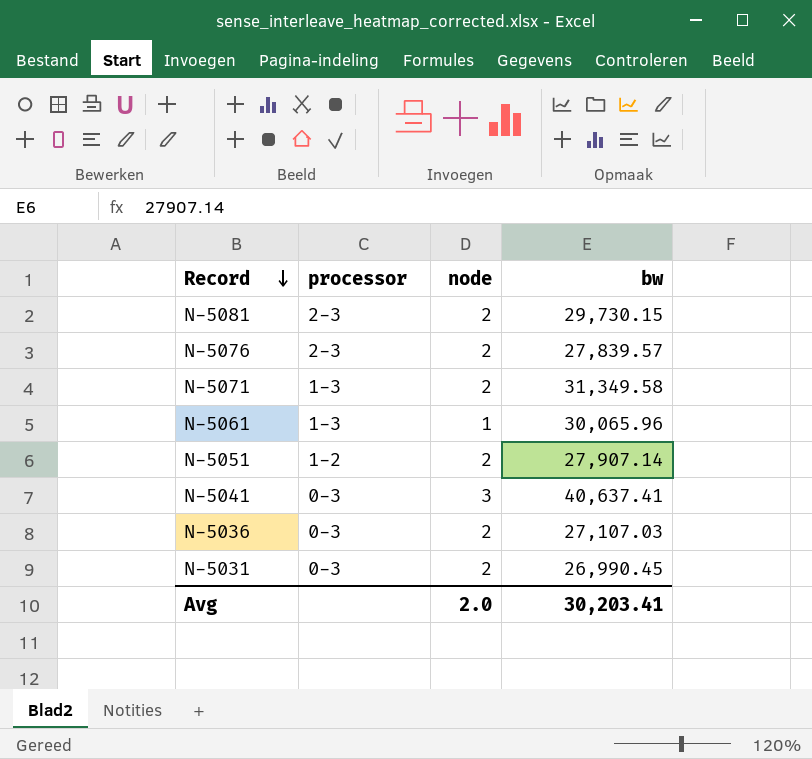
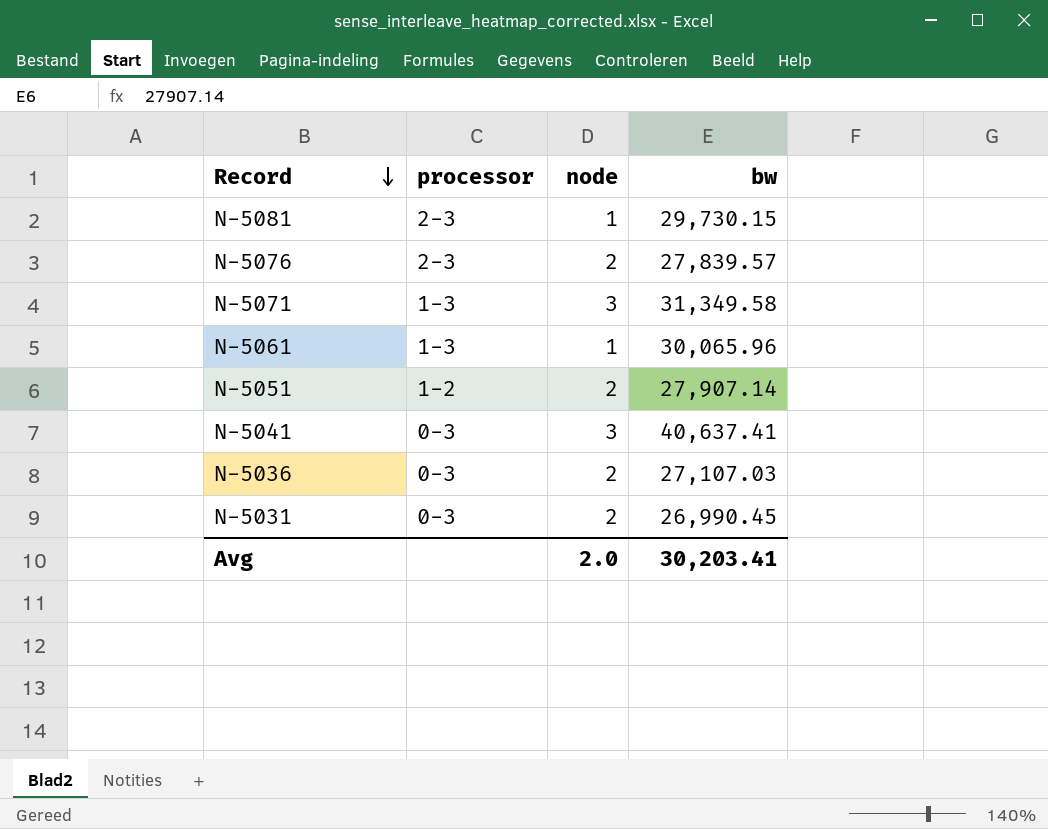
N-5081 | node: 2 -> 1
N-5071 | node: 2 -> 3

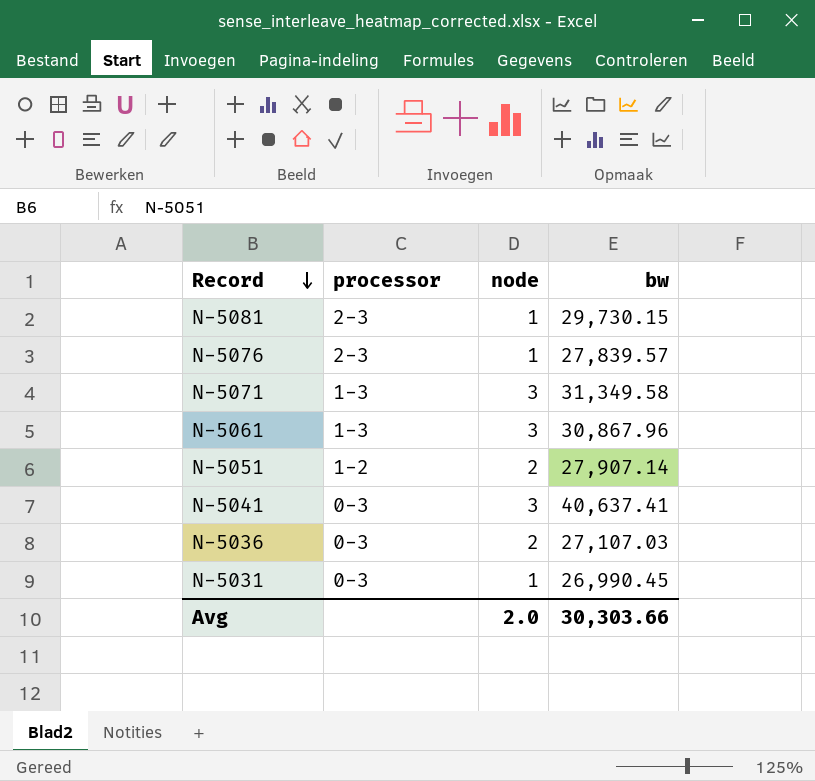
N-5076 | node: 2 -> 1
N-5061 | node: 1 -> 3
N-5061 | bw: 30,065.96 -> 30,867.96
N-5031 | node: 2 -> 1
Avg | bw: 30,203.41 -> 30,303.66

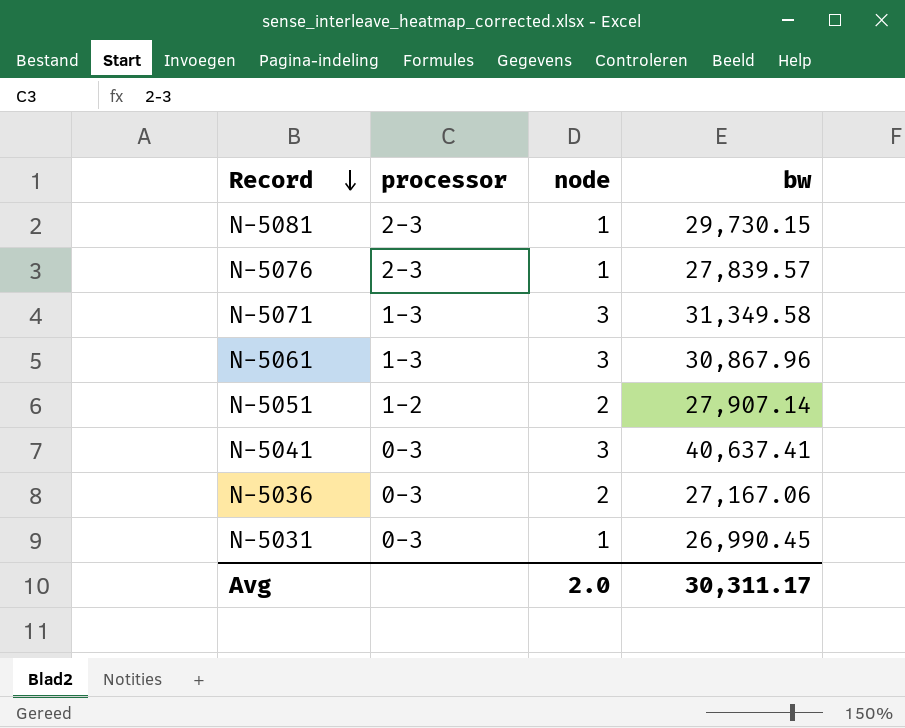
N-5036 | bw: 27,107.03 -> 27,167.06
Avg | bw: 30,303.66 -> 30,311.17

